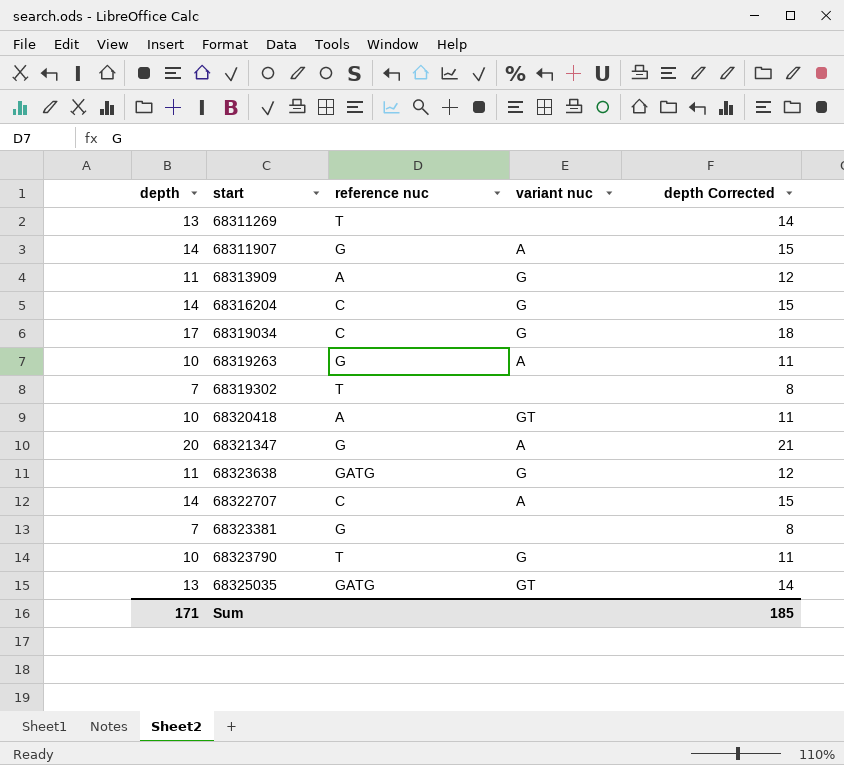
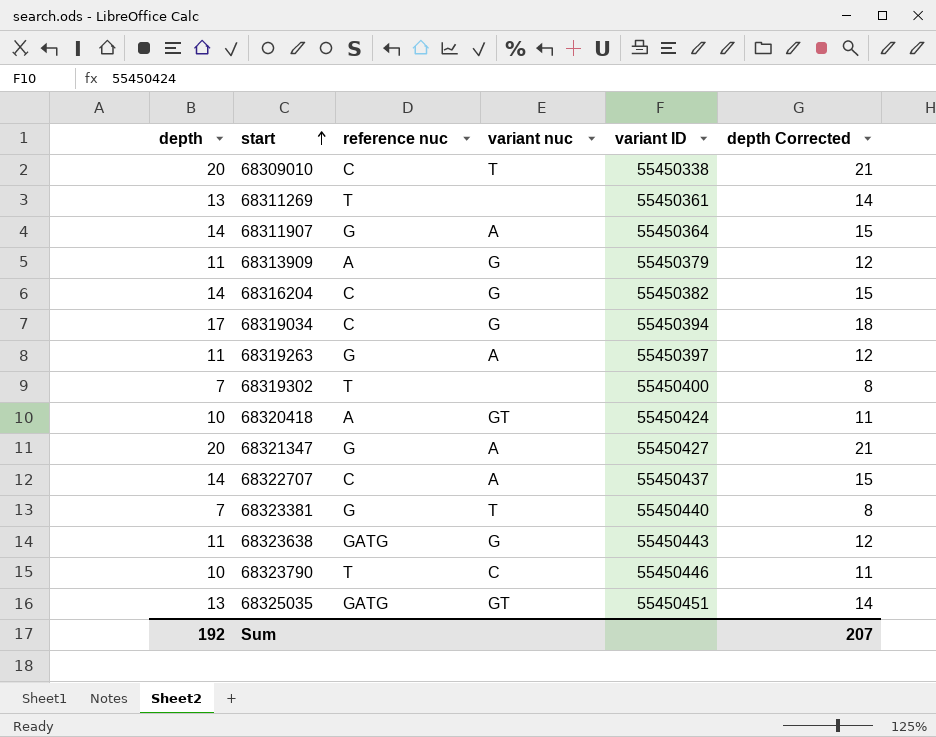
row order: none -> start ascending
column variant ID | position: none -> 5
row 68309010: none -> 20 | C | T | 55450338 | 21
68319263 | depth: 10 -> 11
68319263 | depth Corrected: 11 -> 12
68323381 | variant nuc: none -> T
68323790 | variant nuc: G -> C
Sum | depth: 171 -> 192
Sum | depth Corrected: 185 -> 207

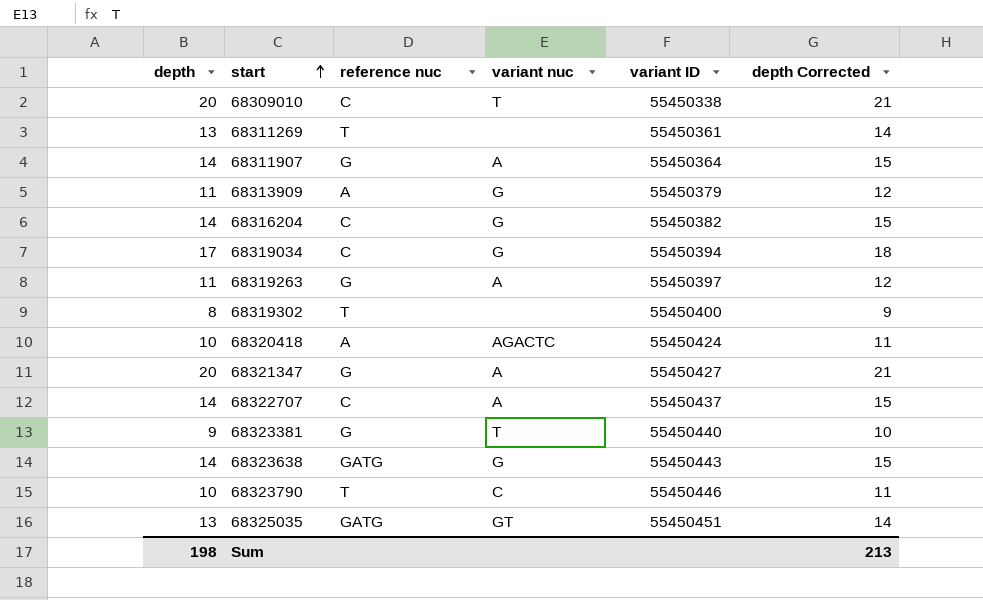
68319302 | depth: 7 -> 8
68319302 | depth Corrected: 8 -> 9
68320418 | variant nuc: GT -> AGACTC
68323381 | depth: 7 -> 9
68323381 | depth Corrected: 8 -> 10
68323638 | depth: 11 -> 14
68323638 | depth Corrected: 12 -> 15
Sum | depth: 192 -> 198
Sum | depth Corrected: 207 -> 213

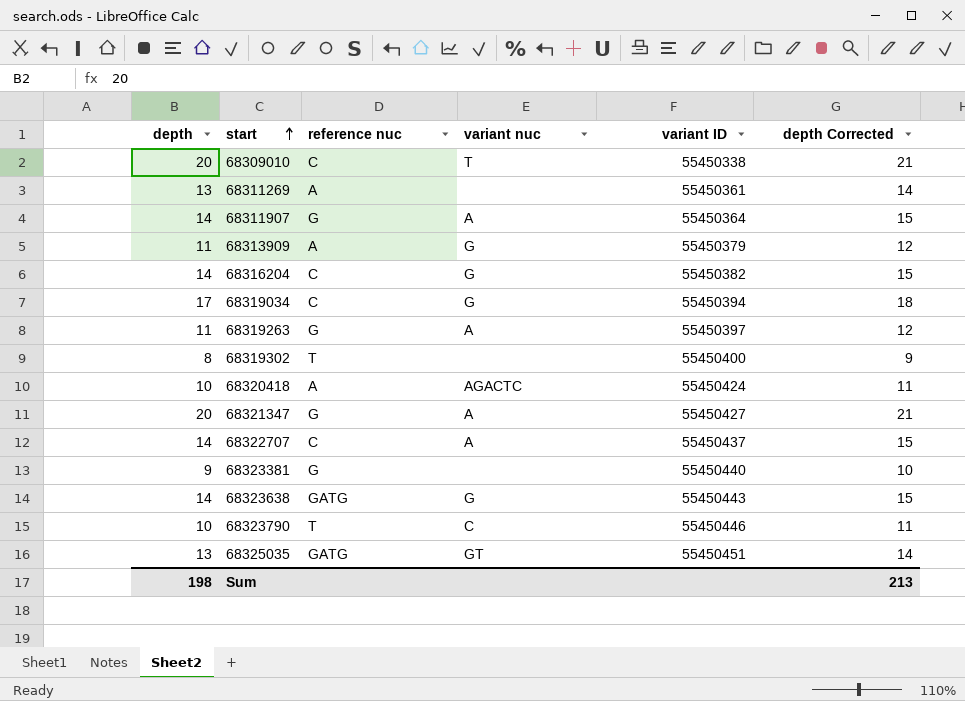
68311269 | reference nuc: T -> A
68323381 | variant nuc: T -> none

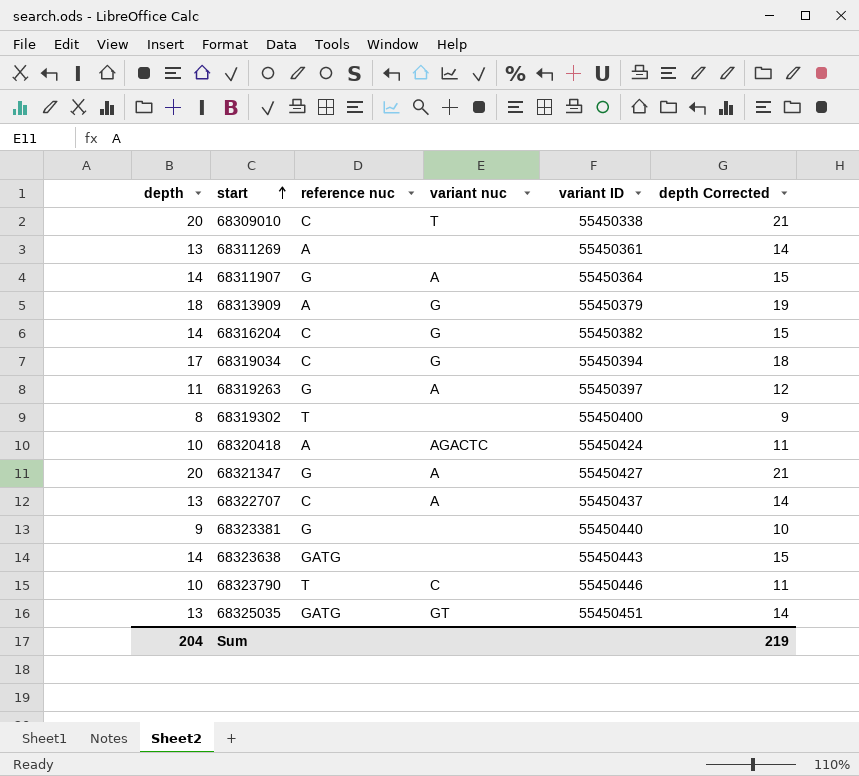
68313909 | depth: 11 -> 18
68313909 | depth Corrected: 12 -> 19
68322707 | depth: 14 -> 13
68322707 | depth Corrected: 15 -> 14
68323638 | variant nuc: G -> none
Sum | depth: 198 -> 204
Sum | depth Corrected: 213 -> 219

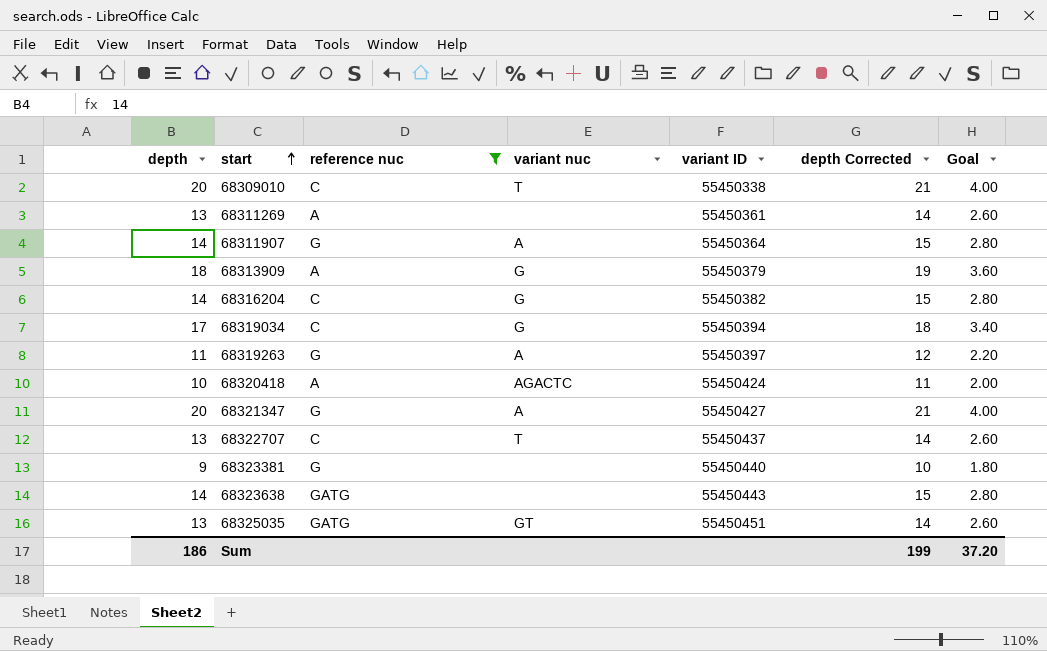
filter: none -> reference nuc != T
column Goal | formula: none -> [depth] * 0.2
68322707 | variant nuc: A -> T
Sum | depth: 204 -> 186
Sum | depth Corrected: 219 -> 199

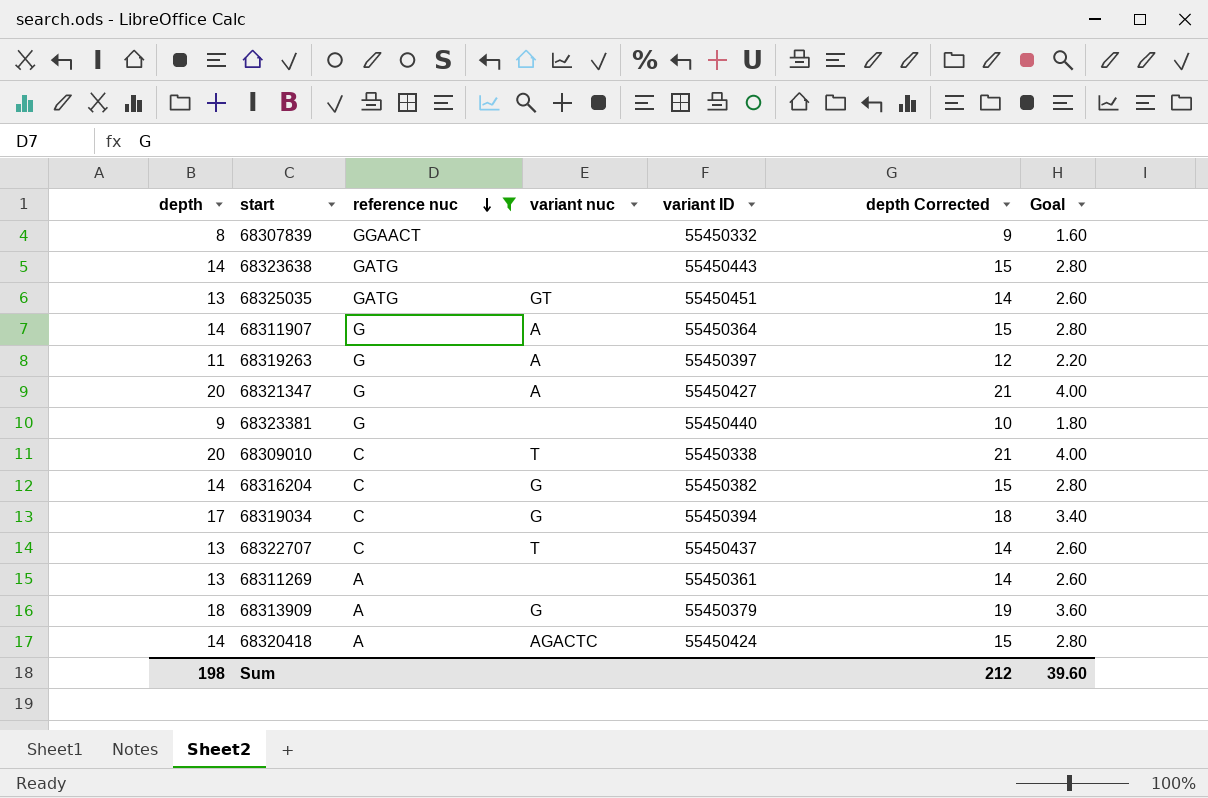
row order: start ascending -> reference nuc descending
row 68307839: none -> 8 | GGAACT | none | 55450332 | 9 | 1.60
68320418 | depth: 10 -> 14
68320418 | depth Corrected: 11 -> 15
68320418 | Goal: 2.00 -> 2.80
Sum | depth: 186 -> 198
Sum | depth Corrected: 199 -> 212
Sum | Goal: 37.20 -> 39.60

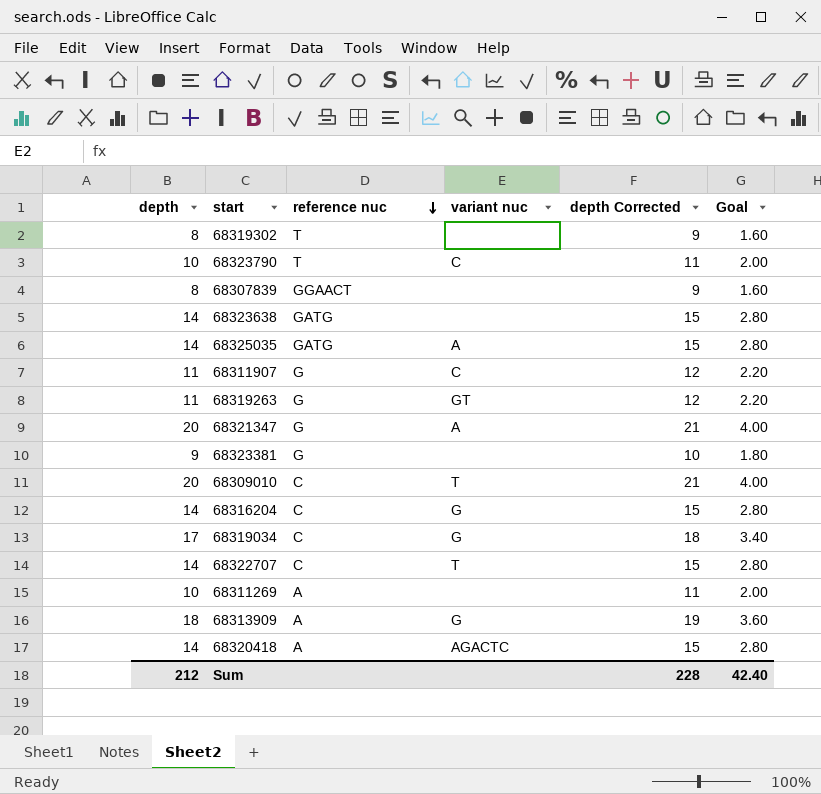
filter: reference nuc != T -> none
column variant ID | position: 5 -> none
68325035 | depth: 13 -> 14
68325035 | variant nuc: GT -> A
68325035 | depth Corrected: 14 -> 15
68325035 | Goal: 2.60 -> 2.80
68311907 | depth: 14 -> 11
68311907 | variant nuc: A -> C
68311907 | depth Corrected: 15 -> 12
68311907 | Goal: 2.80 -> 2.20
68319263 | variant nuc: A -> GT
68322707 | depth: 13 -> 14
68322707 | depth Corrected: 14 -> 15
68322707 | Goal: 2.60 -> 2.80
68311269 | depth: 13 -> 10
68311269 | depth Corrected: 14 -> 11
68311269 | Goal: 2.60 -> 2.00
Sum | depth: 198 -> 212
Sum | depth Corrected: 212 -> 228
Sum | Goal: 39.60 -> 42.40

